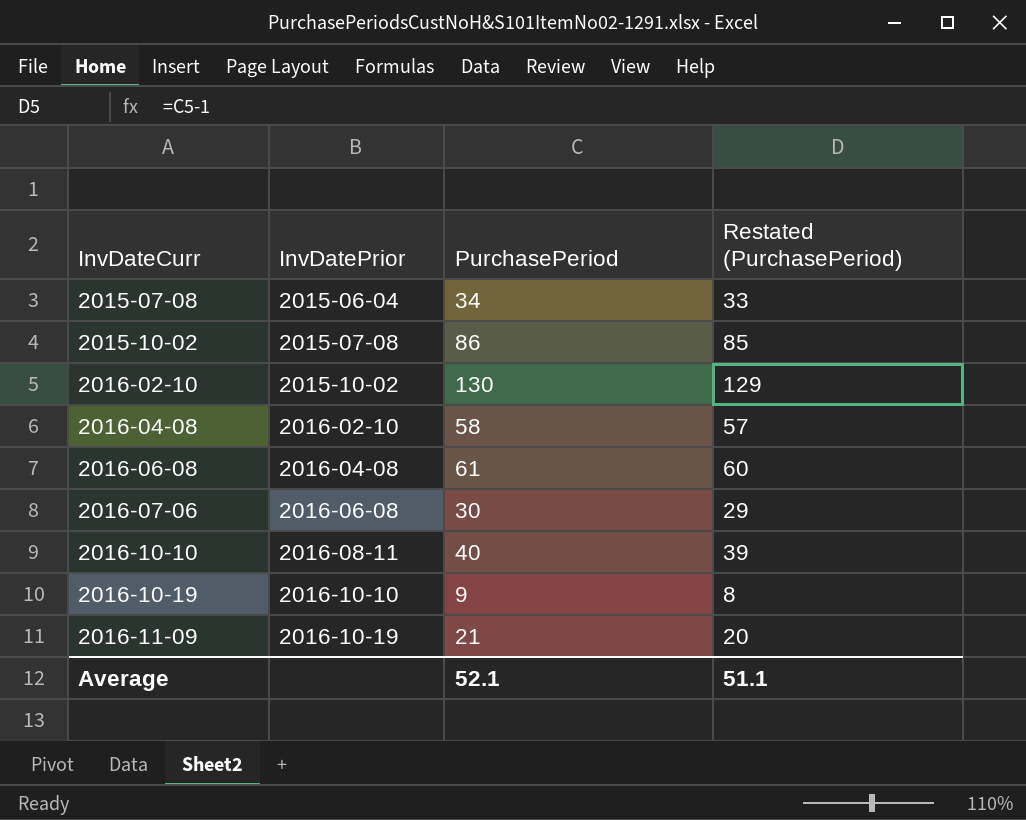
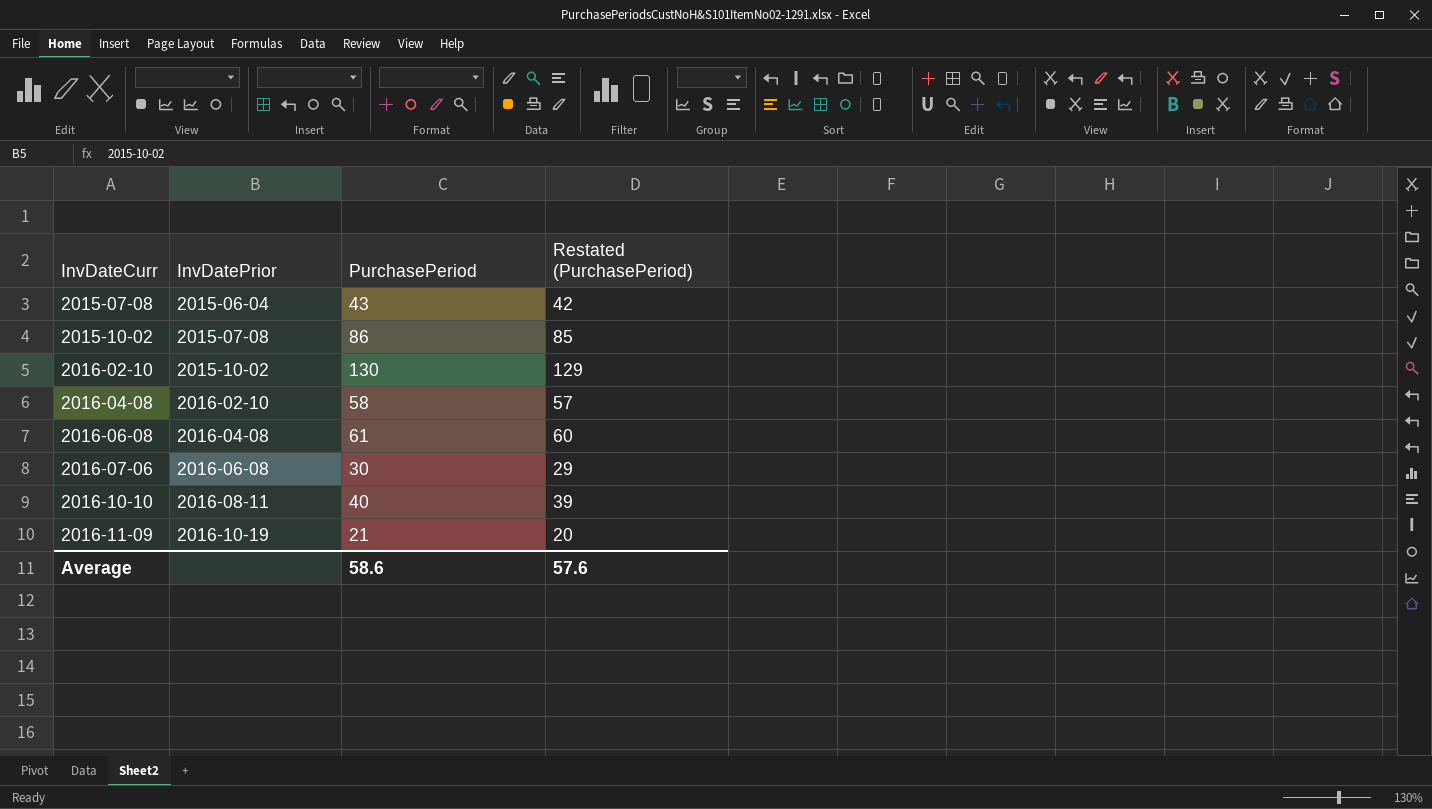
row 2016-10-19: 2016-10-10 | 9 | 8 -> none
2015-07-08 | PurchasePeriod: 34 -> 43
2015-07-08 | Restated (PurchasePeriod): 33 -> 42
Average | PurchasePeriod: 52.1 -> 58.6
Average | Restated (PurchasePeriod): 51.1 -> 57.6

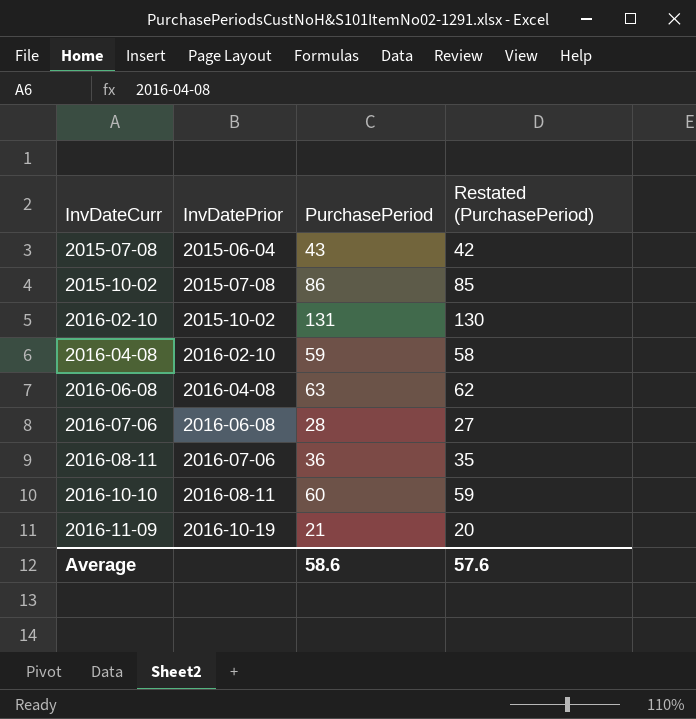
2016-02-10 | PurchasePeriod: 130 -> 131
2016-02-10 | Restated (PurchasePeriod): 129 -> 130
2016-04-08 | PurchasePeriod: 58 -> 59
2016-04-08 | Restated (PurchasePeriod): 57 -> 58
2016-06-08 | PurchasePeriod: 61 -> 63
2016-06-08 | Restated (PurchasePeriod): 60 -> 62
2016-07-06 | PurchasePeriod: 30 -> 28
2016-07-06 | Restated (PurchasePeriod): 29 -> 27
row 2016-08-11: none -> 2016-07-06 | 36 | 35
2016-10-10 | PurchasePeriod: 40 -> 60
2016-10-10 | Restated (PurchasePeriod): 39 -> 59

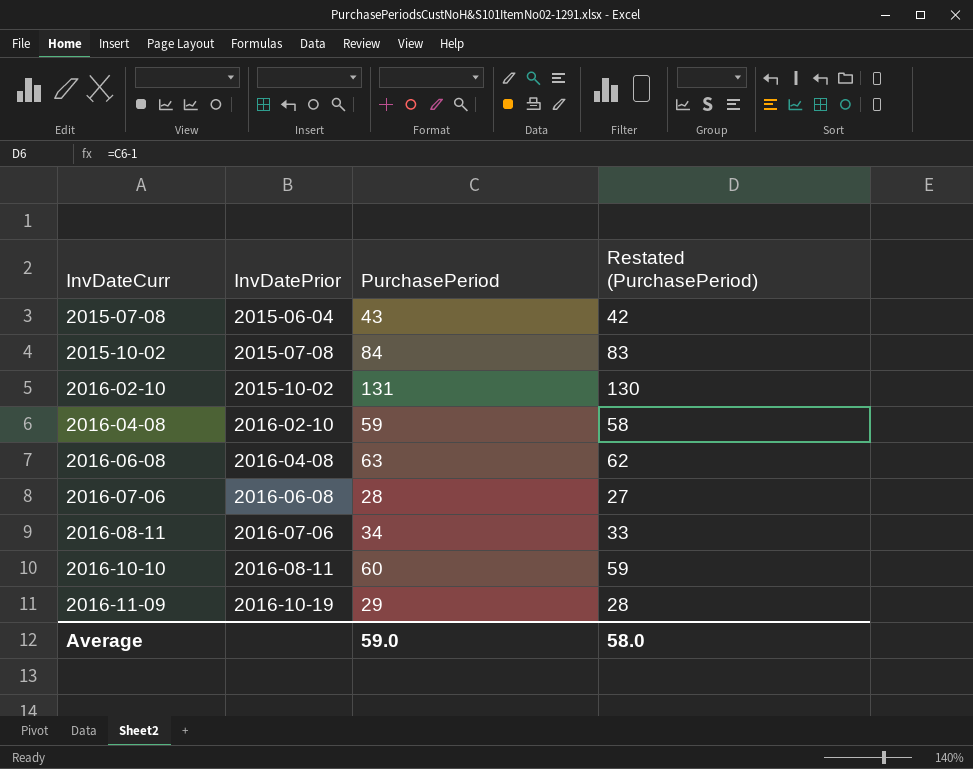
2015-10-02 | PurchasePeriod: 86 -> 84
2015-10-02 | Restated (PurchasePeriod): 85 -> 83
2016-08-11 | PurchasePeriod: 36 -> 34
2016-08-11 | Restated (PurchasePeriod): 35 -> 33
2016-11-09 | PurchasePeriod: 21 -> 29
2016-11-09 | Restated (PurchasePeriod): 20 -> 28
Average | PurchasePeriod: 58.6 -> 59.0
Average | Restated (PurchasePeriod): 57.6 -> 58.0

